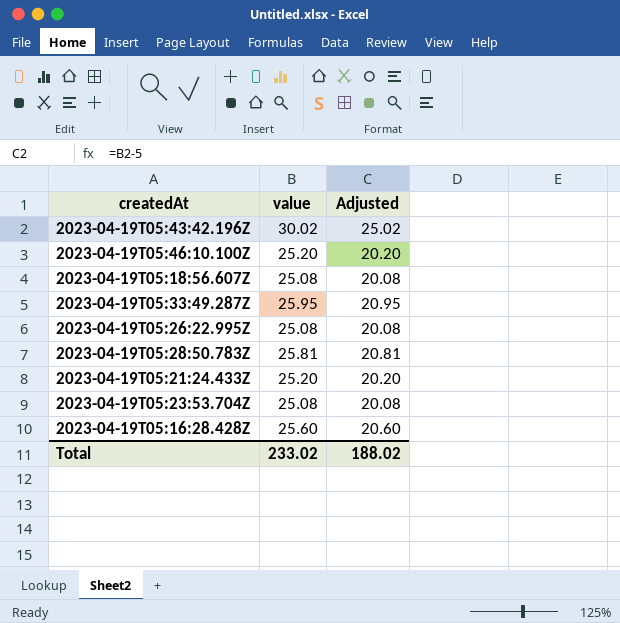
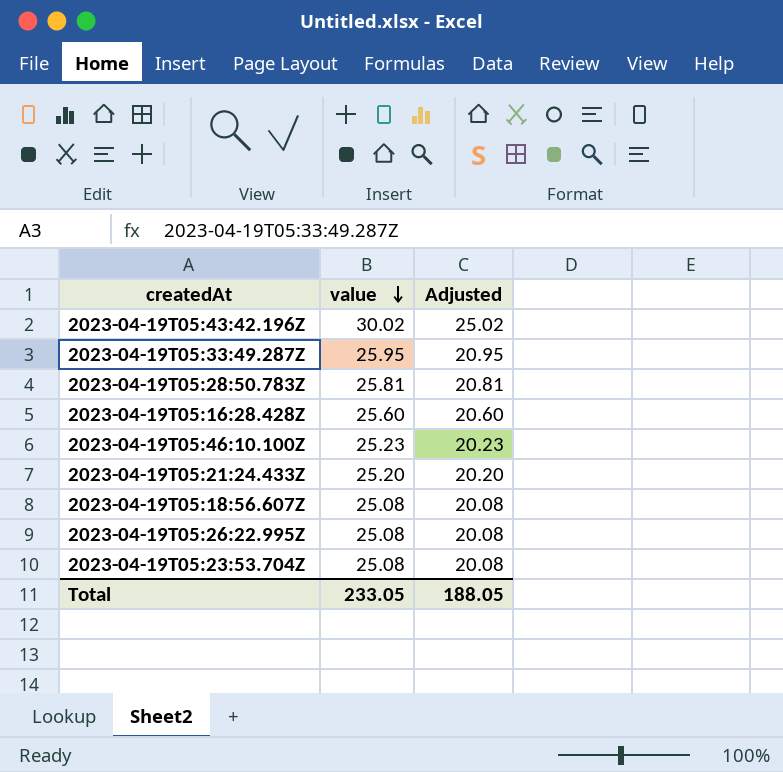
row order: none -> value descending
2023-04-19T05:46:10.100Z | value: 25.20 -> 25.23
2023-04-19T05:46:10.100Z | Adjusted: 20.20 -> 20.23
Total | value: 233.02 -> 233.05
Total | Adjusted: 188.02 -> 188.05

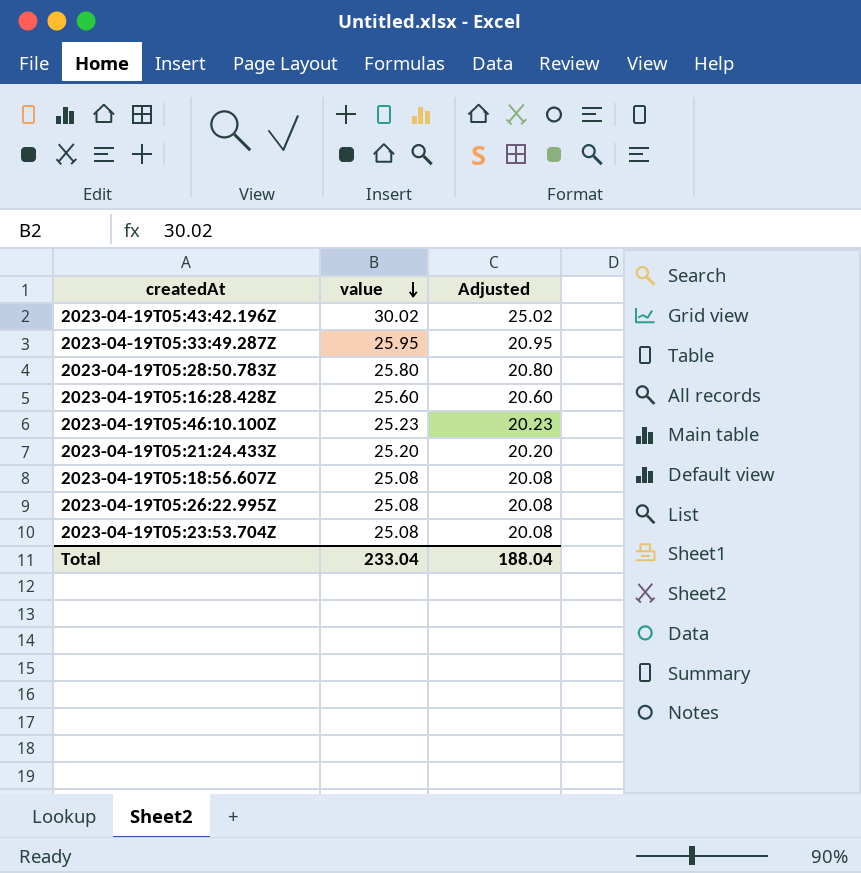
2023-04-19T05:28:50.783Z | value: 25.81 -> 25.80
2023-04-19T05:28:50.783Z | Adjusted: 20.81 -> 20.80
Total | value: 233.05 -> 233.04
Total | Adjusted: 188.05 -> 188.04

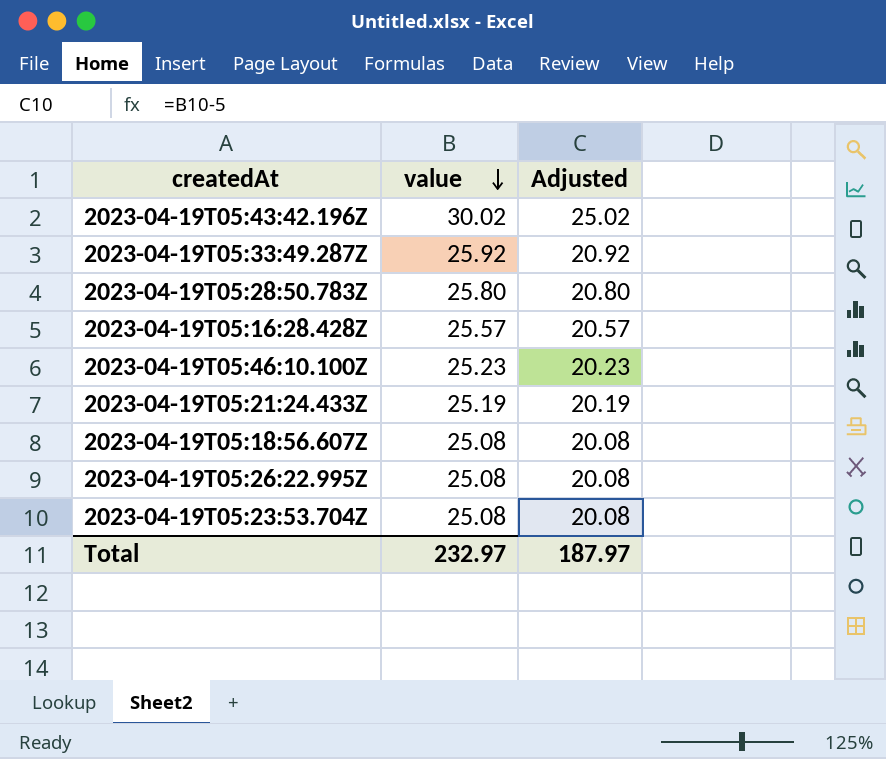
2023-04-19T05:33:49.287Z | value: 25.95 -> 25.92
2023-04-19T05:33:49.287Z | Adjusted: 20.95 -> 20.92
2023-04-19T05:16:28.428Z | value: 25.60 -> 25.57
2023-04-19T05:16:28.428Z | Adjusted: 20.60 -> 20.57
2023-04-19T05:21:24.433Z | value: 25.20 -> 25.19
2023-04-19T05:21:24.433Z | Adjusted: 20.20 -> 20.19
Total | value: 233.04 -> 232.97
Total | Adjusted: 188.04 -> 187.97

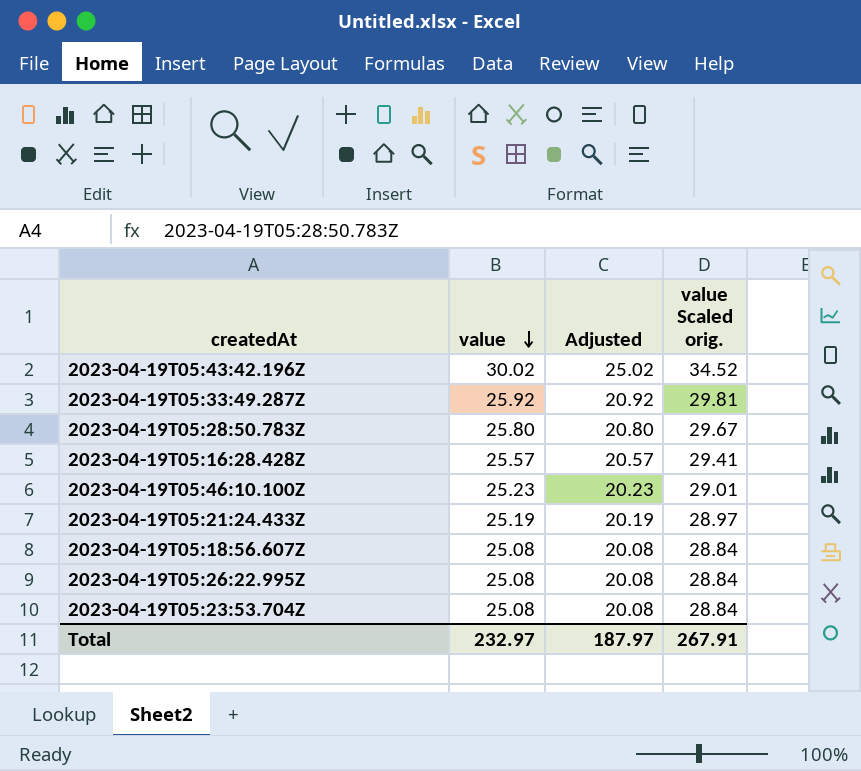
column value Scaled orig. | formula: none -> [value] * 1.15

